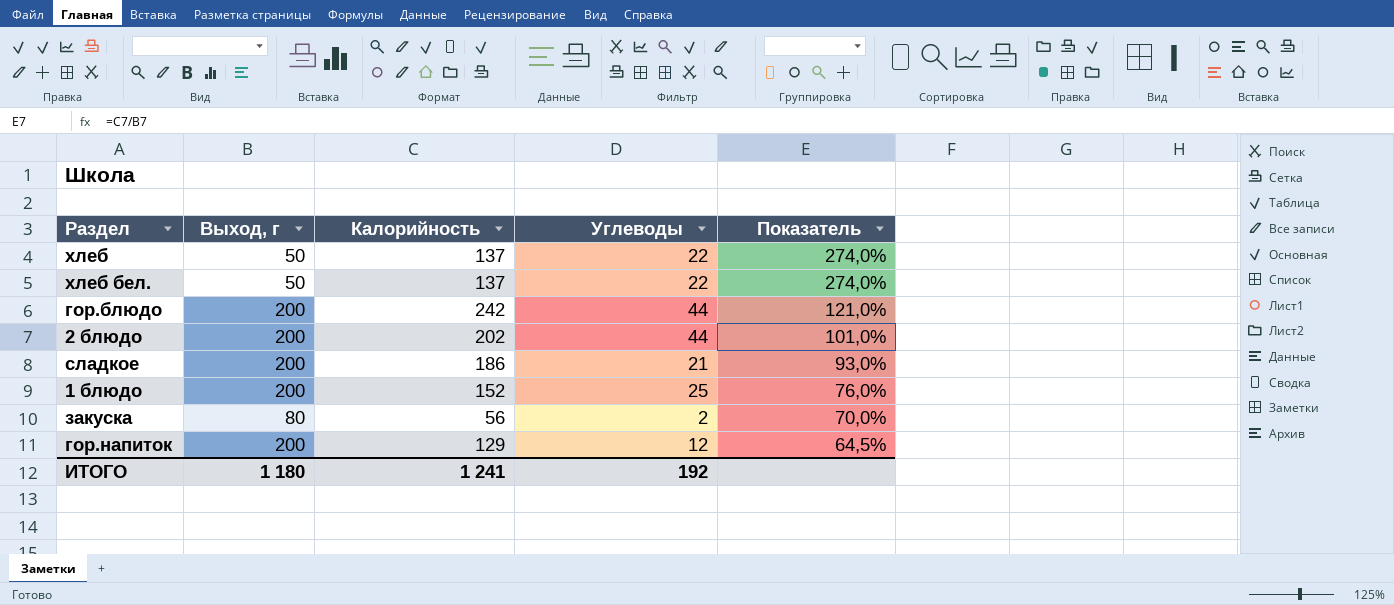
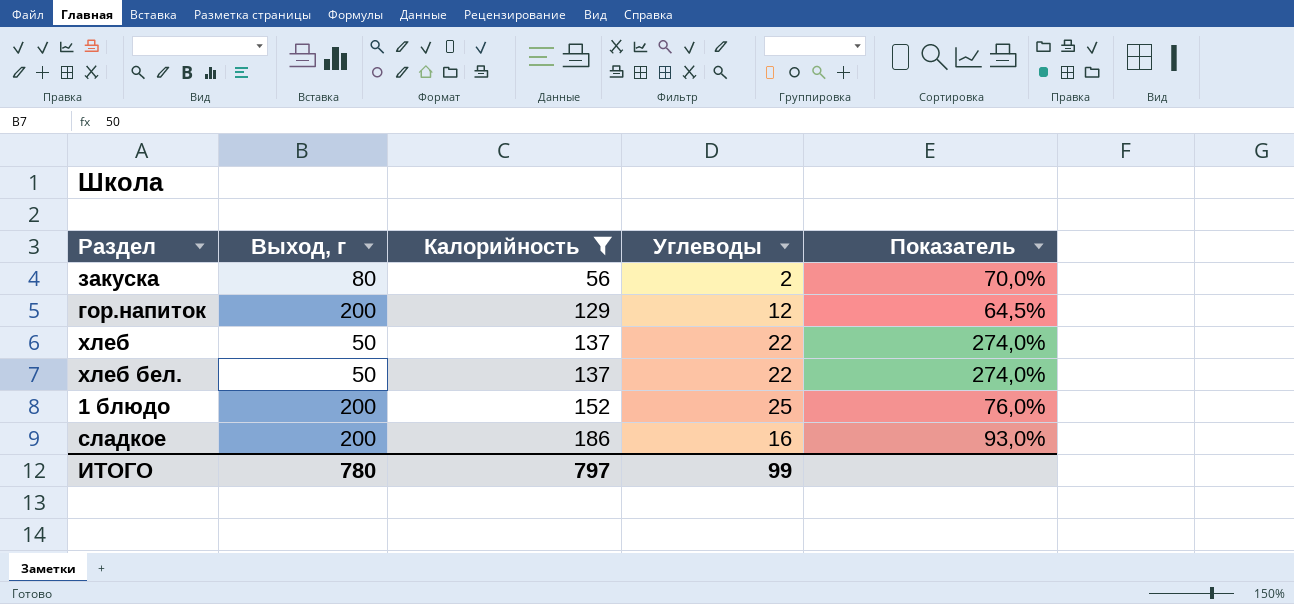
filter: none -> Калорийность <= 186
row order: Показатель descending -> Калорийность ascending
сладкое | Углеводы: 21 -> 16
ИТОГО | Выход, г: 1 180 -> 780
ИТОГО | Калорийность: 1 241 -> 797
ИТОГО | Углеводы: 192 -> 99

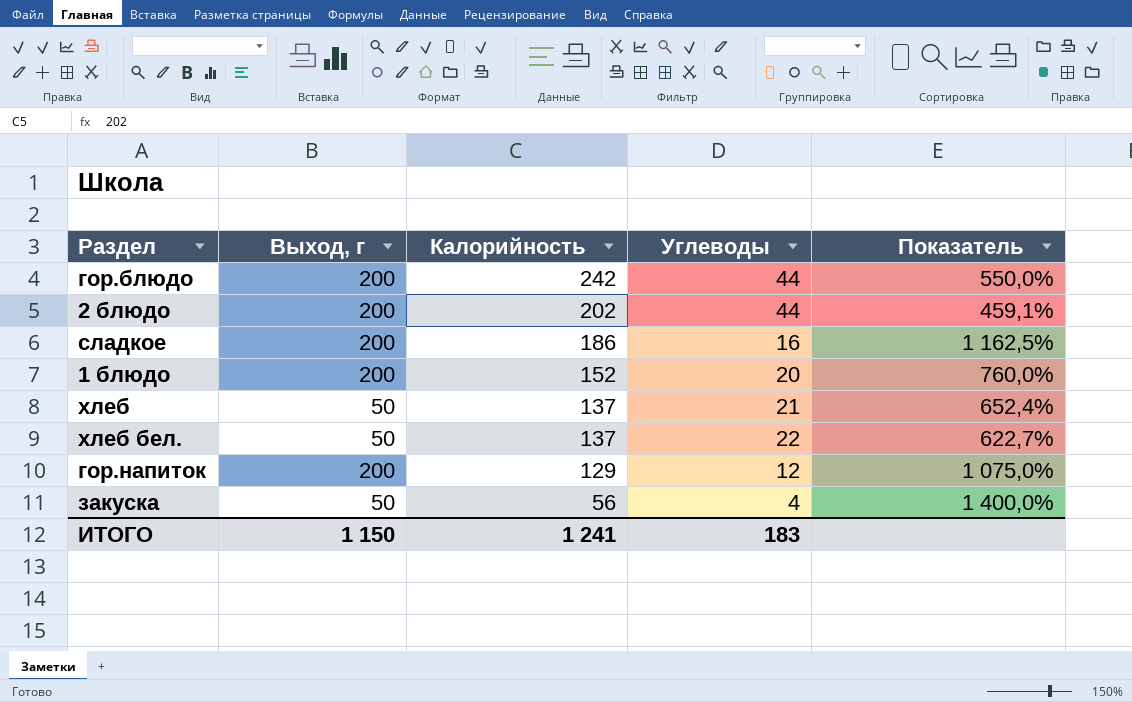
filter: Калорийность <= 186 -> none
row order: Калорийность ascending -> Калорийность descending
column Показатель | formula: [Калорийность] / [Выход, г] -> [Калорийность] / [Углеводы]
1 блюдо | Углеводы: 25 -> 20
хлеб | Углеводы: 22 -> 21
закуска | Выход, г: 80 -> 50
закуска | Углеводы: 2 -> 4
ИТОГО | Выход, г: 780 -> 1 150
ИТОГО | Калорийность: 797 -> 1 241
ИТОГО | Углеводы: 99 -> 183

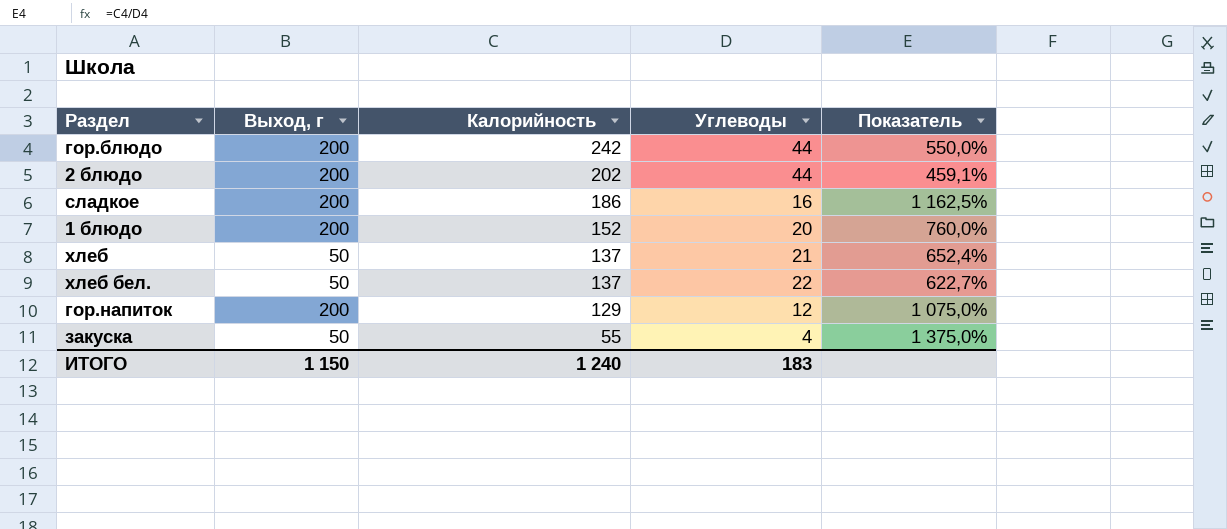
закуска | Калорийность: 56 -> 55
закуска | Показатель: 1 400,0% -> 1 375,0%
ИТОГО | Калорийность: 1 241 -> 1 240

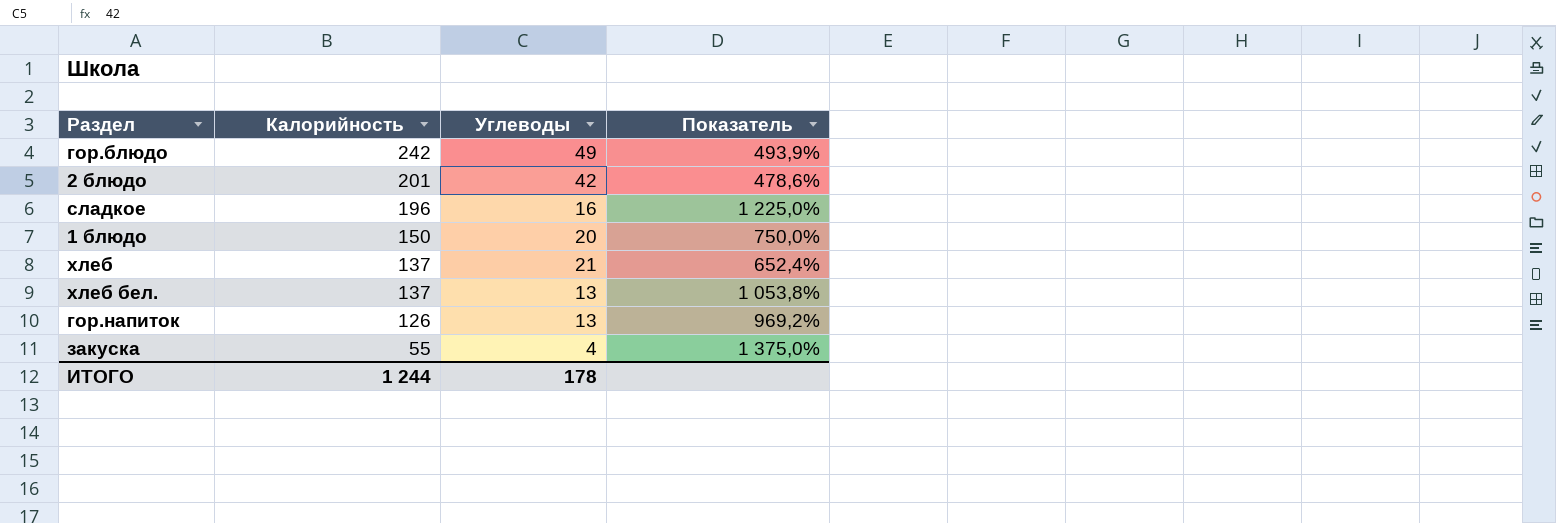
column Выход, г | position: 2 -> none
гор.блюдо | Углеводы: 44 -> 49
гор.блюдо | Показатель: 550,0% -> 493,9%
2 блюдо | Калорийность: 202 -> 201
2 блюдо | Углеводы: 44 -> 42
2 блюдо | Показатель: 459,1% -> 478,6%
сладкое | Калорийность: 186 -> 196
сладкое | Показатель: 1 162,5% -> 1 225,0%
1 блюдо | Калорийность: 152 -> 150
1 блюдо | Показатель: 760,0% -> 750,0%
хлеб бел. | Углеводы: 22 -> 13
хлеб бел. | Показатель: 622,7% -> 1 053,8%
гор.напиток | Калорийность: 129 -> 126
гор.напиток | Углеводы: 12 -> 13
гор.напиток | Показатель: 1 075,0% -> 969,2%
ИТОГО | Калорийность: 1 240 -> 1 244
ИТОГО | Углеводы: 183 -> 178

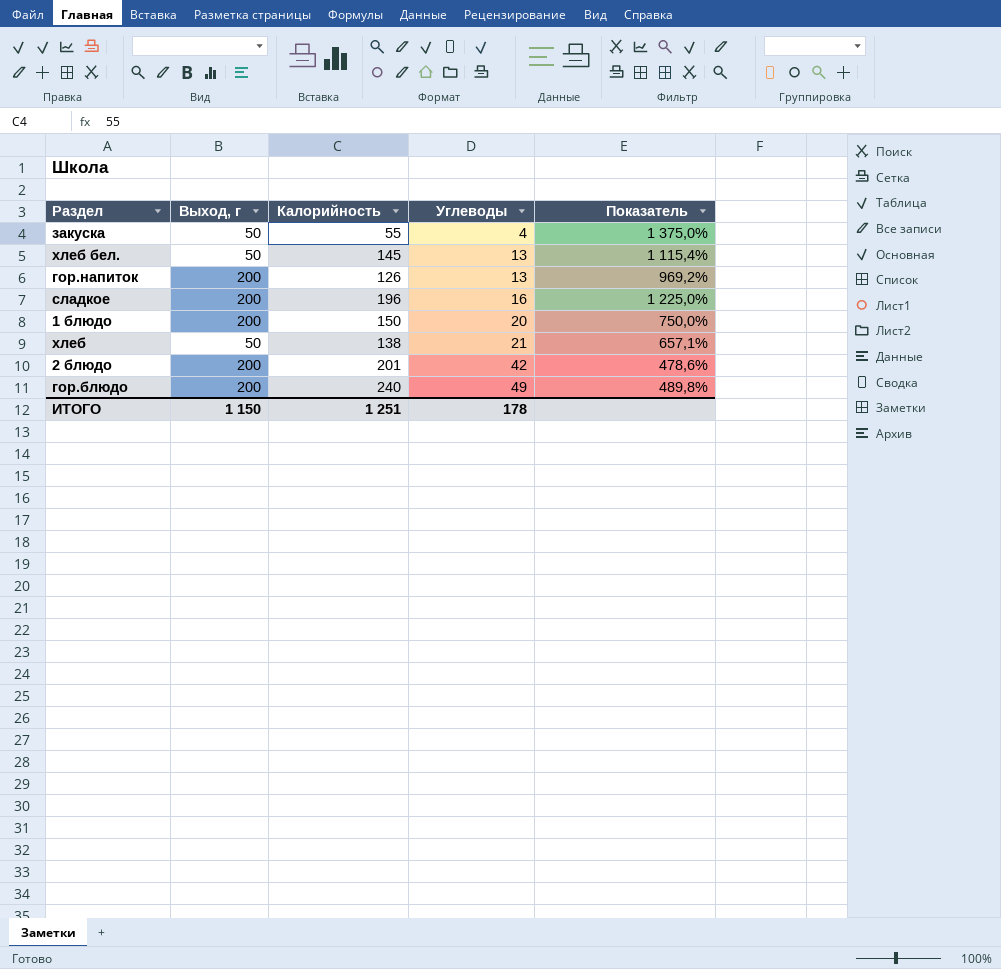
row order: Калорийность descending -> Углеводы ascending
column Выход, г | position: none -> 2
хлеб бел. | Калорийность: 137 -> 145
хлеб бел. | Показатель: 1 053,8% -> 1 115,4%
хлеб | Калорийность: 137 -> 138
хлеб | Показатель: 652,4% -> 657,1%
гор.блюдо | Калорийность: 242 -> 240
гор.блюдо | Показатель: 493,9% -> 489,8%
ИТОГО | Калорийность: 1 244 -> 1 251

